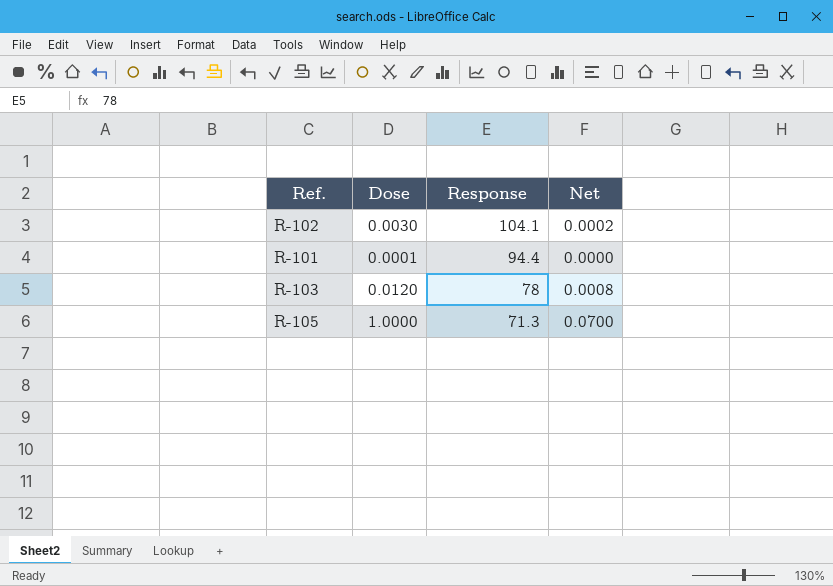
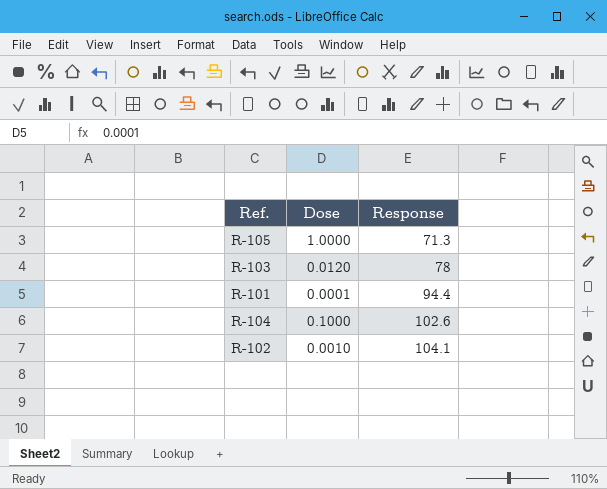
row order: Response descending -> Response ascending
column Net | formula: [Dose] * 0.07 -> none
row R-104: none -> 0.1000 | 102.6
R-102 | Dose: 0.0030 -> 0.0010

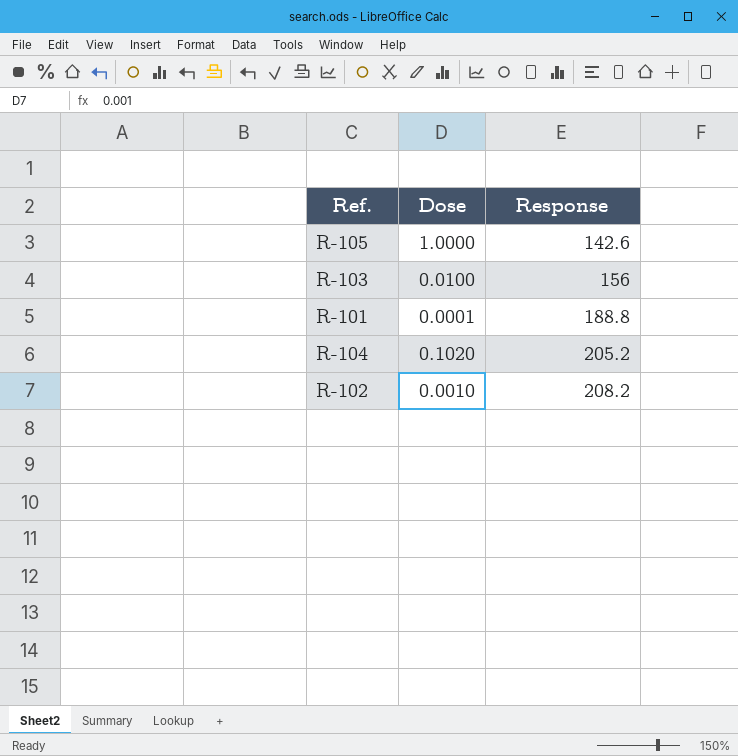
R-105 | Response: 71.3 -> 142.6
R-103 | Dose: 0.0120 -> 0.0100
R-103 | Response: 78 -> 156
R-101 | Response: 94.4 -> 188.8
R-104 | Dose: 0.1000 -> 0.1020
R-104 | Response: 102.6 -> 205.2
R-102 | Response: 104.1 -> 208.2

